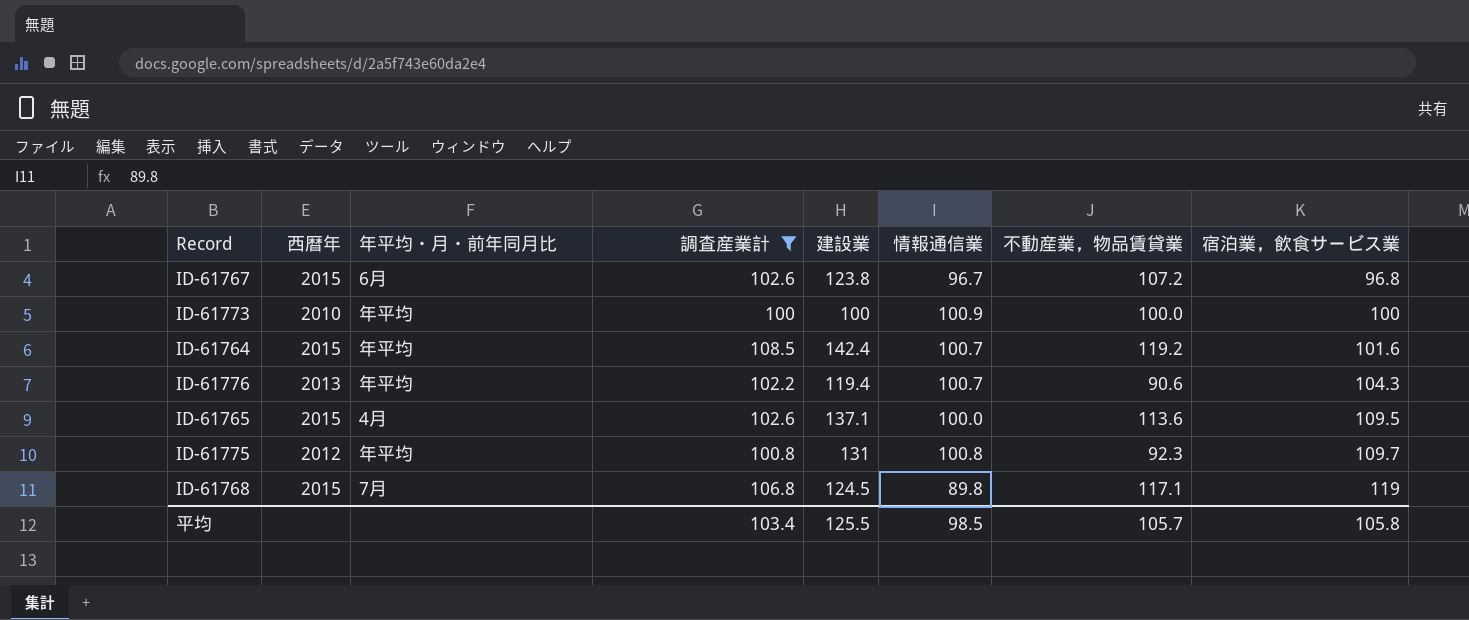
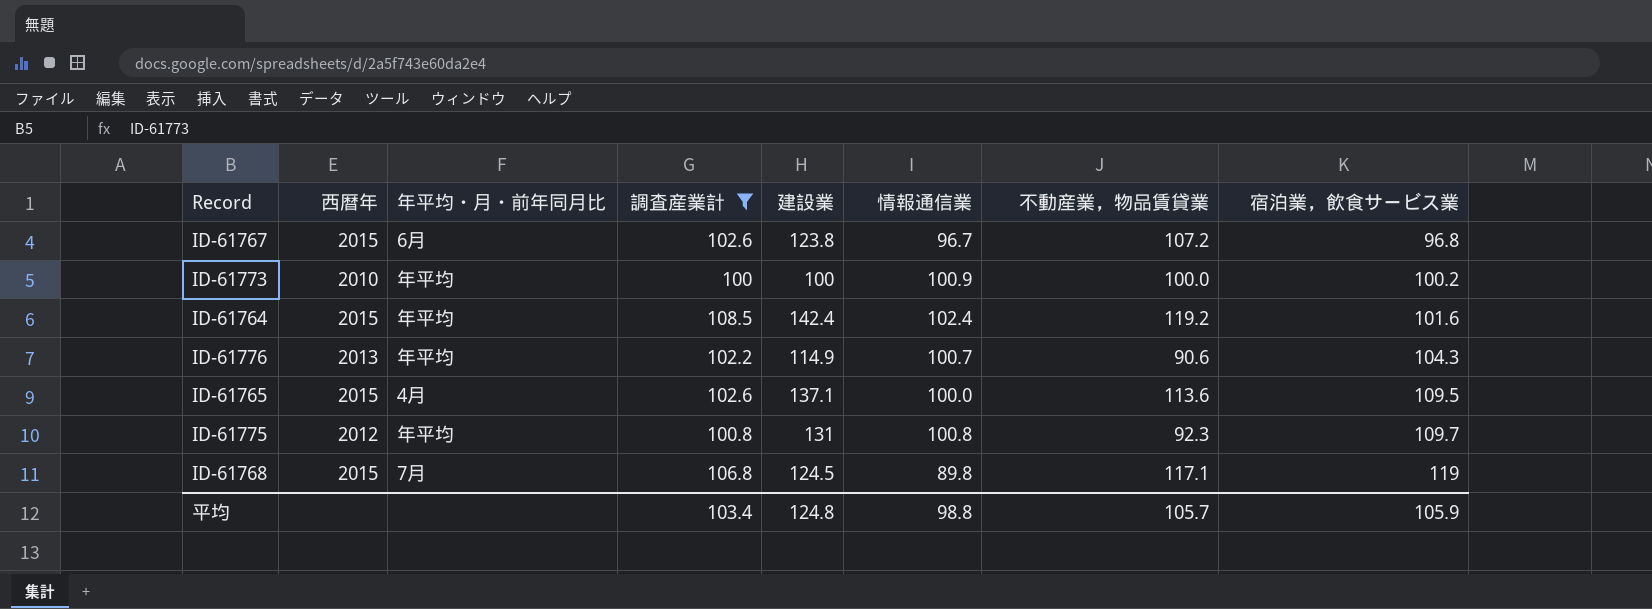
ID-61773 | 宿泊業，飲食サービス業: 100 -> 100.2
ID-61764 | 情報通信業: 100.7 -> 102.4
ID-61776 | 建設業: 119.4 -> 114.9
平均 | 建設業: 125.5 -> 124.8
平均 | 情報通信業: 98.5 -> 98.8
平均 | 宿泊業，飲食サービス業: 105.8 -> 105.9

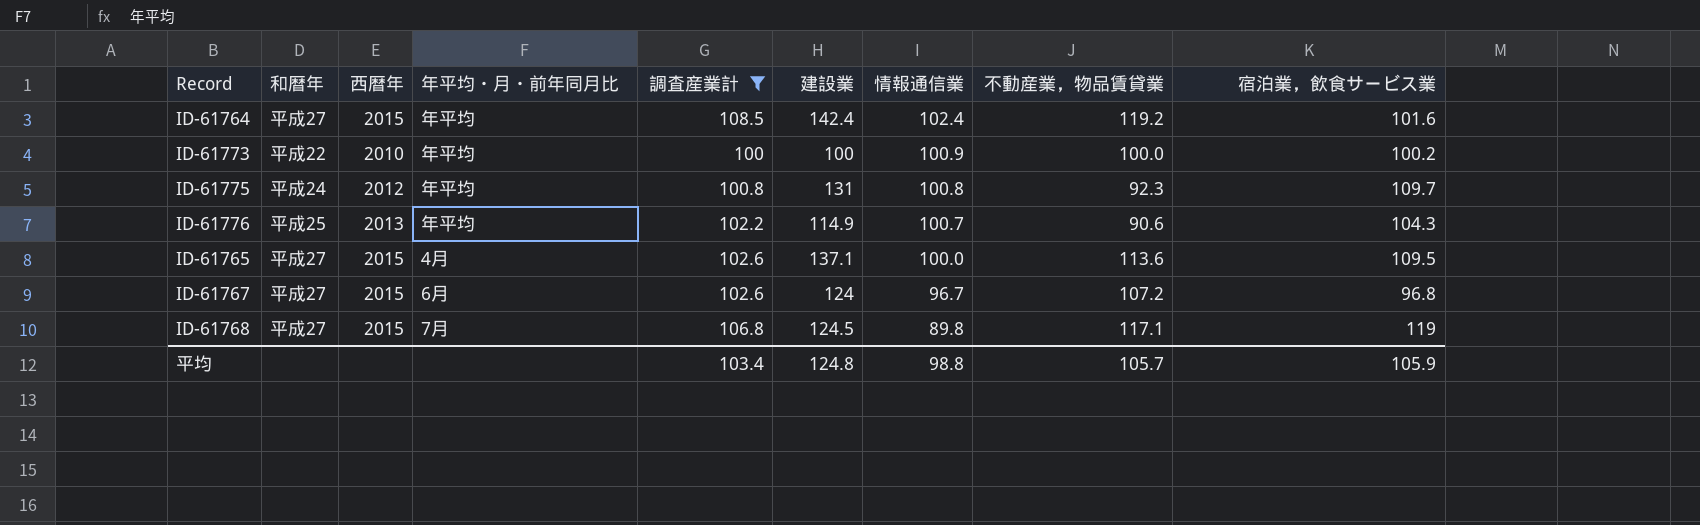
row order: 宿泊業，飲食サービス業 ascending -> 情報通信業 descending
column 和暦年 | position: none -> 2
ID-61767 | 建設業: 123.8 -> 124

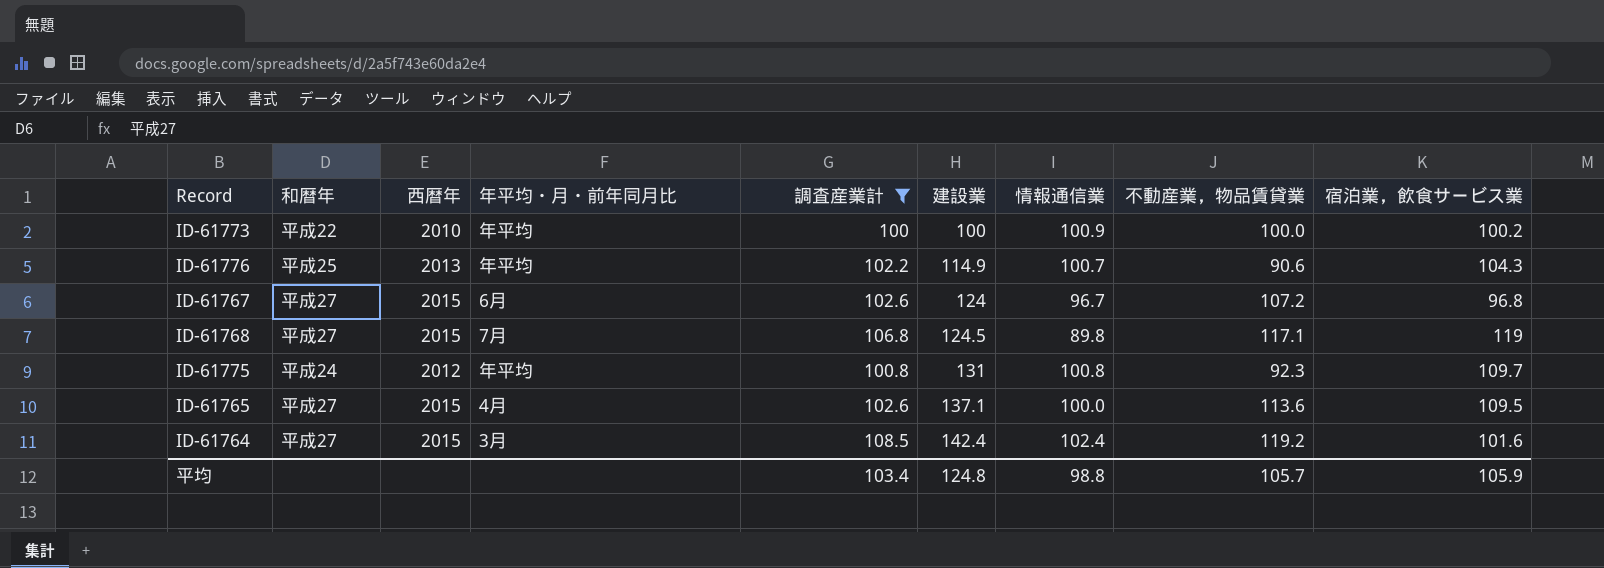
row order: 情報通信業 descending -> 建設業 ascending
ID-61764 | 年平均・月・前年同月比: 年平均 -> 3月

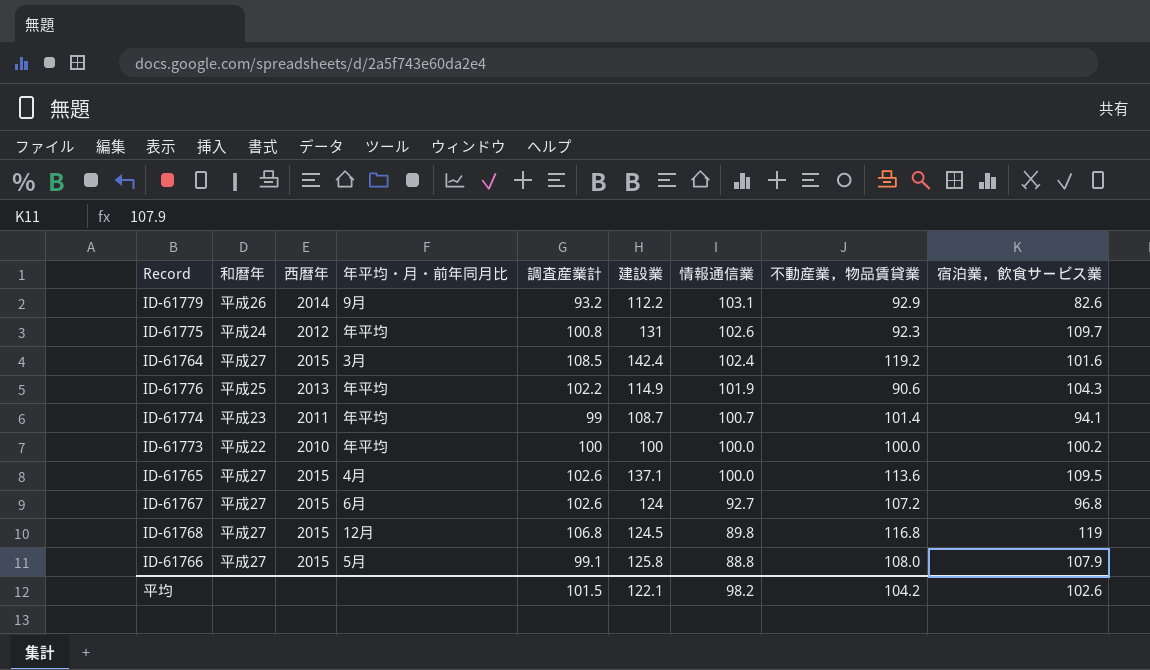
filter: 調査産業計 >= 100 -> none
row order: 建設業 ascending -> 情報通信業 descending
ID-61775 | 情報通信業: 100.8 -> 102.6
ID-61776 | 情報通信業: 100.7 -> 101.9
ID-61773 | 情報通信業: 100.9 -> 100.0
ID-61767 | 情報通信業: 96.7 -> 92.7
ID-61768 | 年平均・月・前年同月比: 7月 -> 12月
ID-61768 | 不動産業，物品賃貸業: 117.1 -> 116.8
平均 | 調査産業計: 103.4 -> 101.5
平均 | 建設業: 124.8 -> 122.1
平均 | 情報通信業: 98.8 -> 98.2
平均 | 不動産業，物品賃貸業: 105.7 -> 104.2
平均 | 宿泊業，飲食サービス業: 105.9 -> 102.6

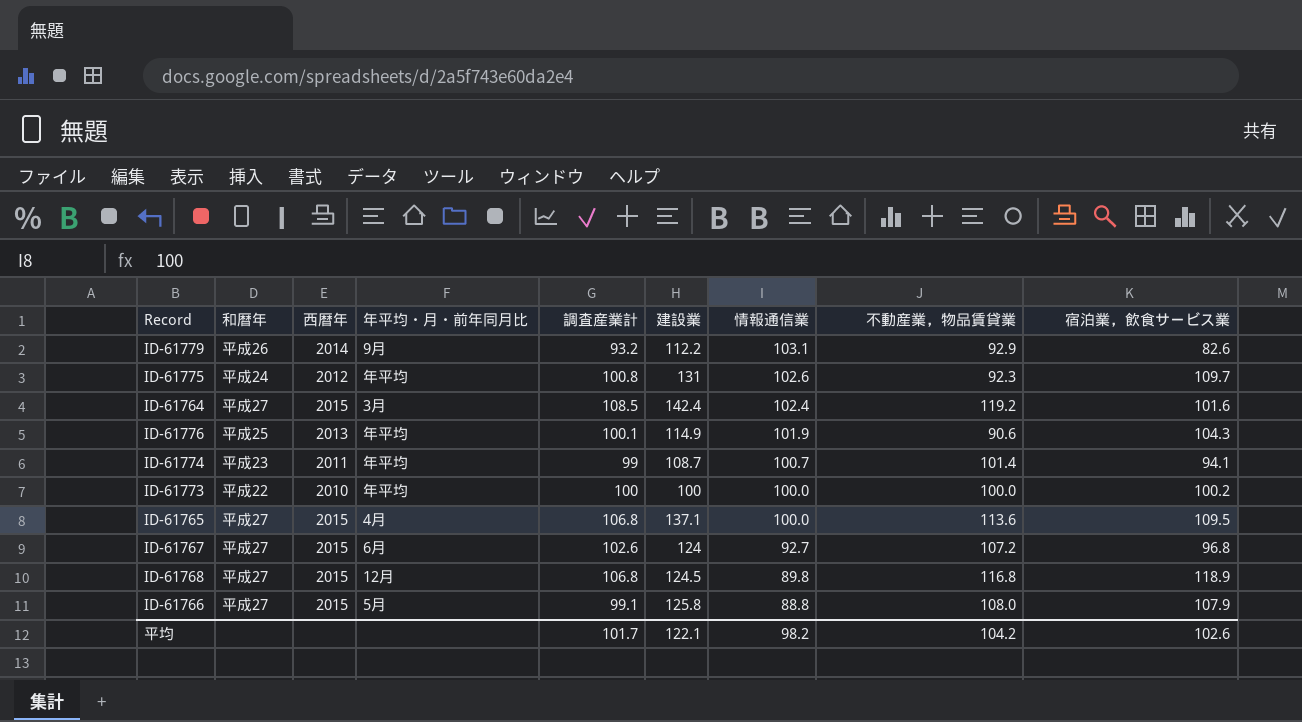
ID-61776 | 調査産業計: 102.2 -> 100.1
ID-61765 | 調査産業計: 102.6 -> 106.8
ID-61768 | 宿泊業，飲食サービス業: 119 -> 118.9
平均 | 調査産業計: 101.5 -> 101.7

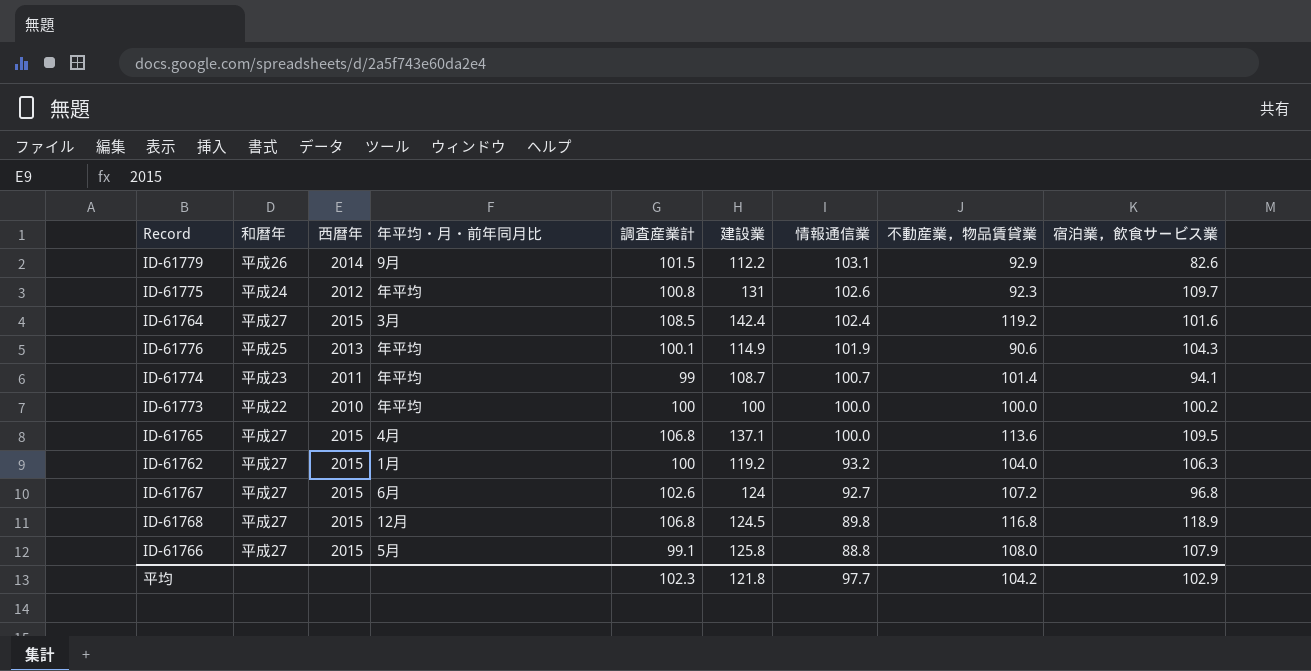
ID-61779 | 調査産業計: 93.2 -> 101.5
row ID-61762: none -> 平成27 | 2015 | 1月 | 100 | 119.2 | 93.2 | 104.0 | 106.3
平均 | 調査産業計: 101.7 -> 102.3
平均 | 建設業: 122.1 -> 121.8
平均 | 情報通信業: 98.2 -> 97.7
平均 | 宿泊業，飲食サービス業: 102.6 -> 102.9

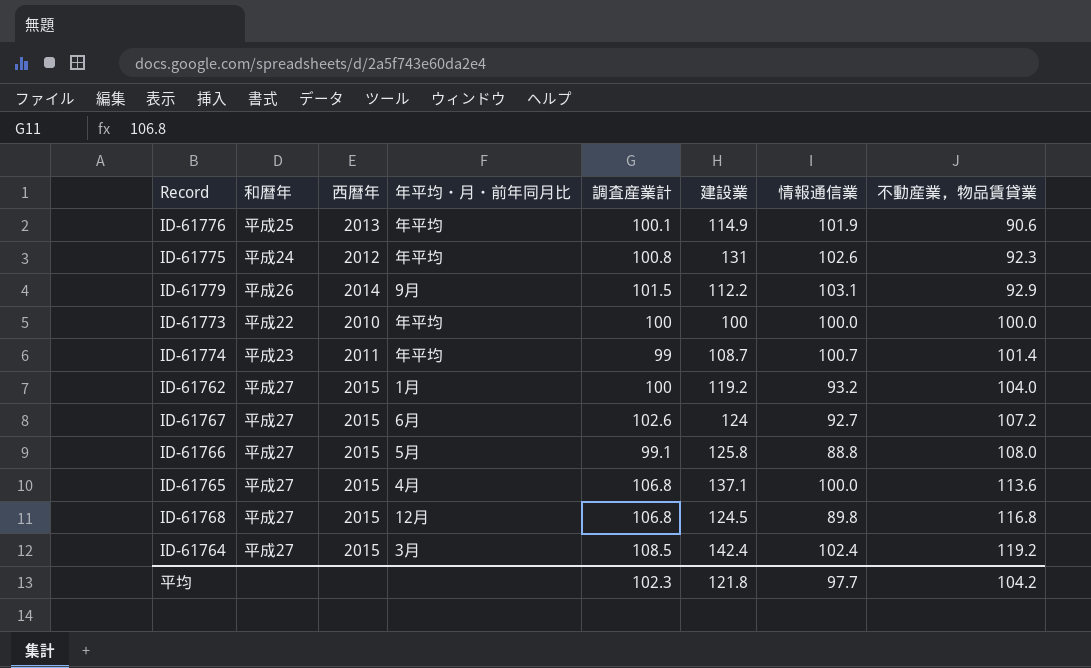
row order: 情報通信業 descending -> 不動産業，物品賃貸業 ascending
column 宿泊業，飲食サービス業 | position: 9 -> none

